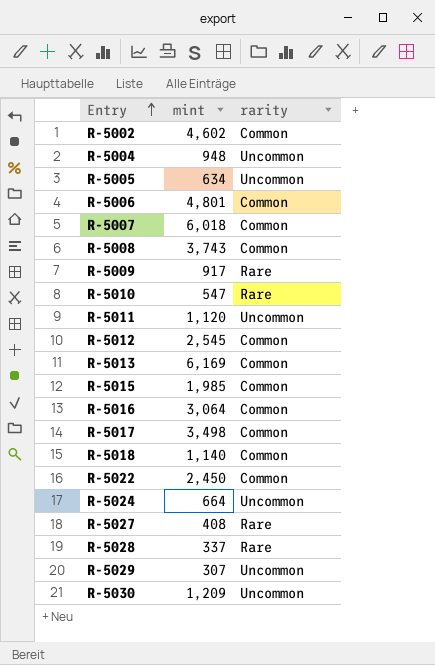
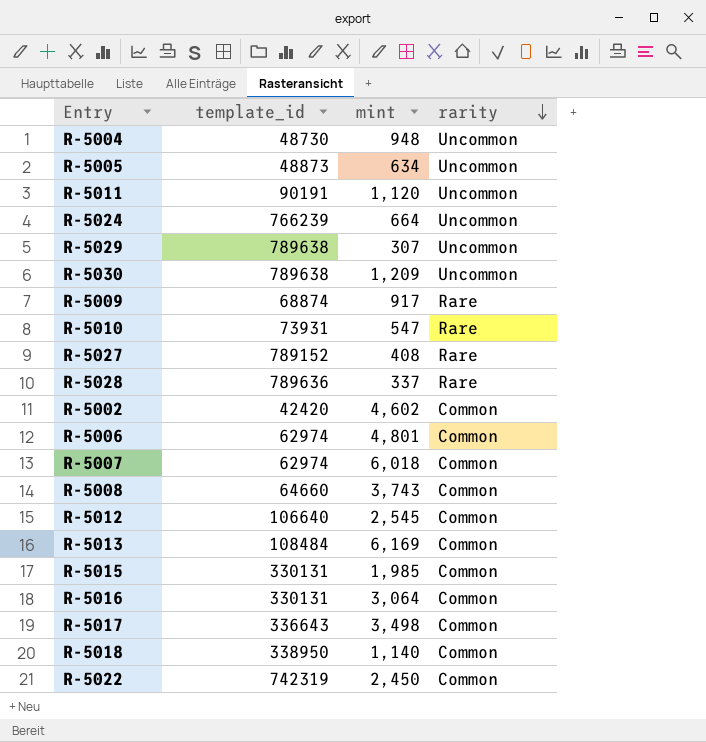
row order: Entry ascending -> rarity descending
column template_id | position: none -> 2

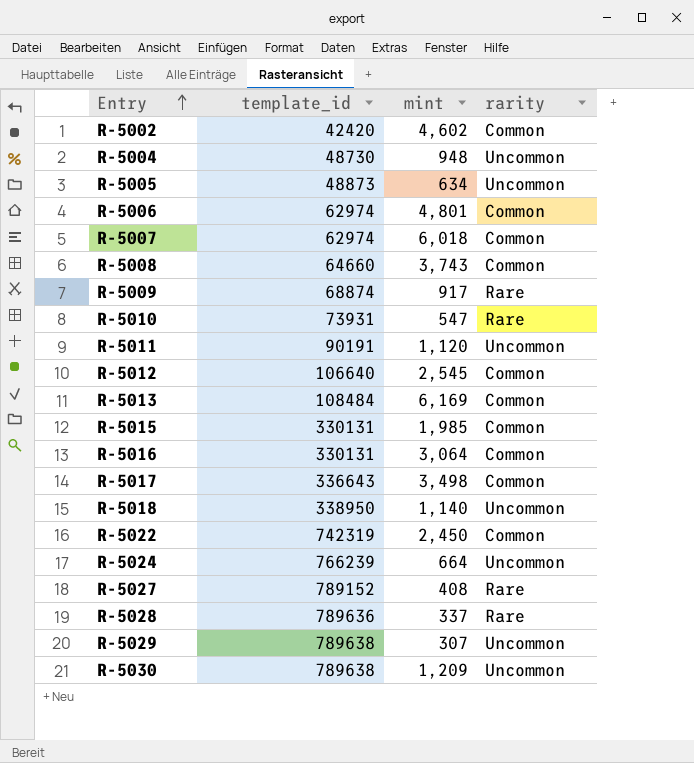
row order: rarity descending -> Entry ascending
R-5018 | rarity: Common -> Uncommon

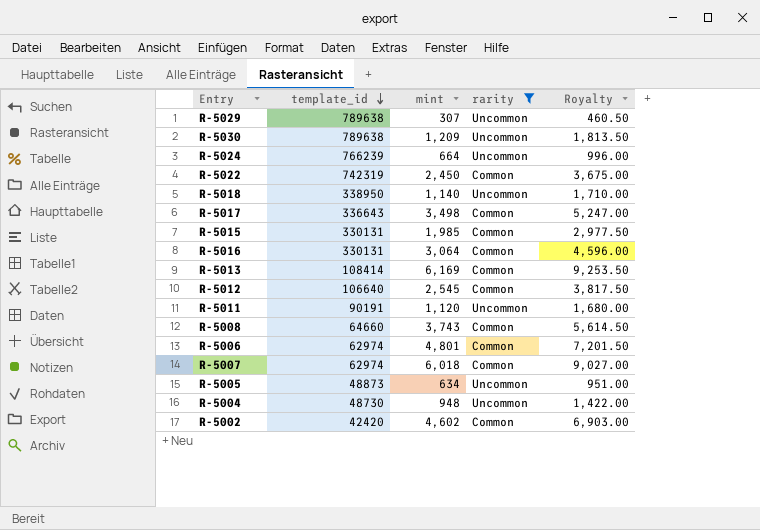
filter: none -> rarity != Rare
row order: Entry ascending -> template_id descending
column Royalty | formula: none -> [mint] * 1.5
R-5013 | template_id: 108484 -> 108414

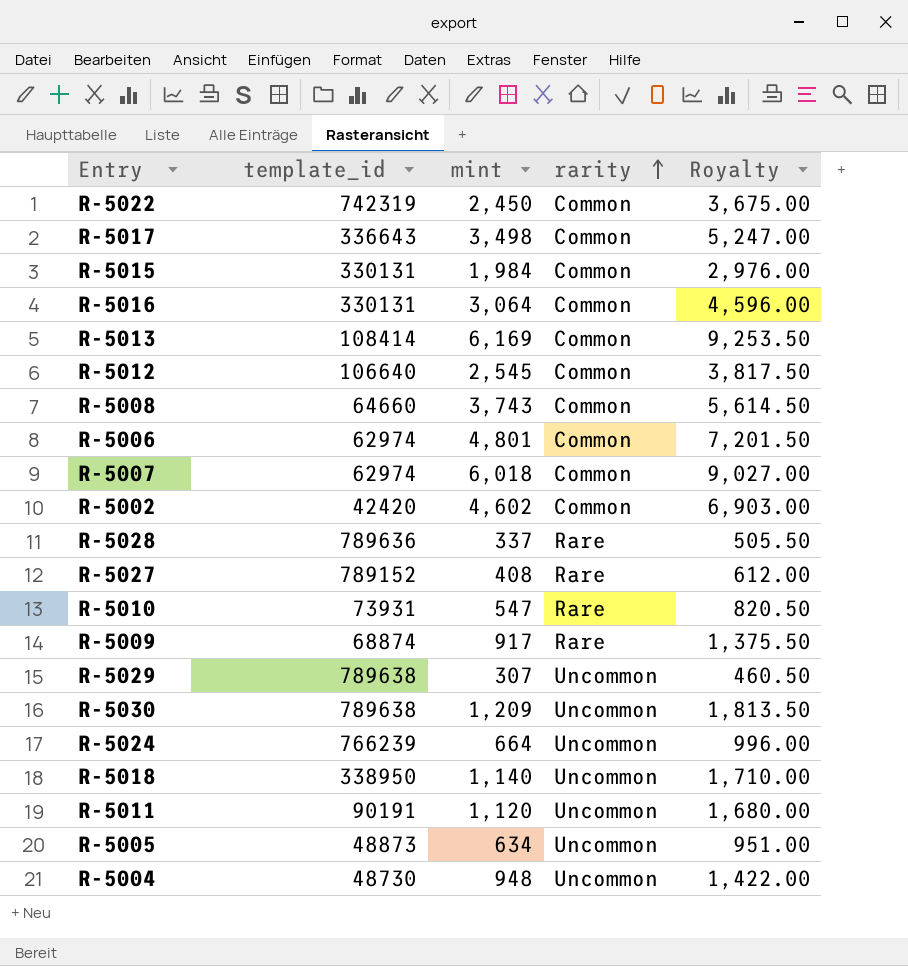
filter: rarity != Rare -> none
row order: template_id descending -> rarity ascending
R-5015 | mint: 1,985 -> 1,984
R-5015 | Royalty: 2,977.50 -> 2,976.00

